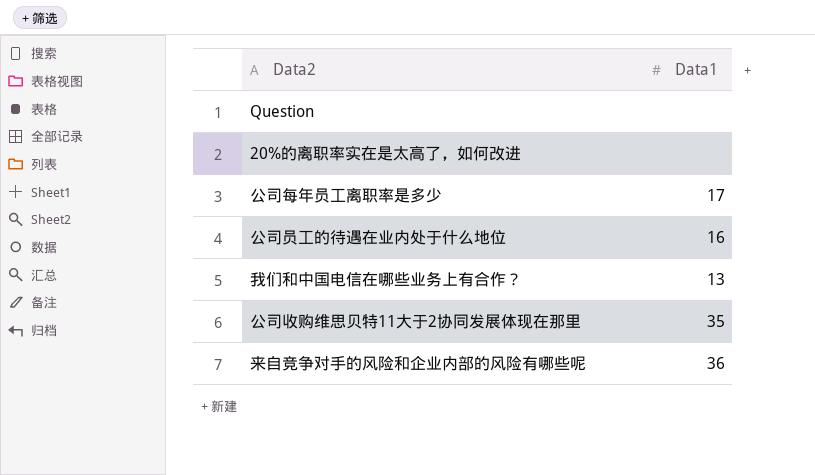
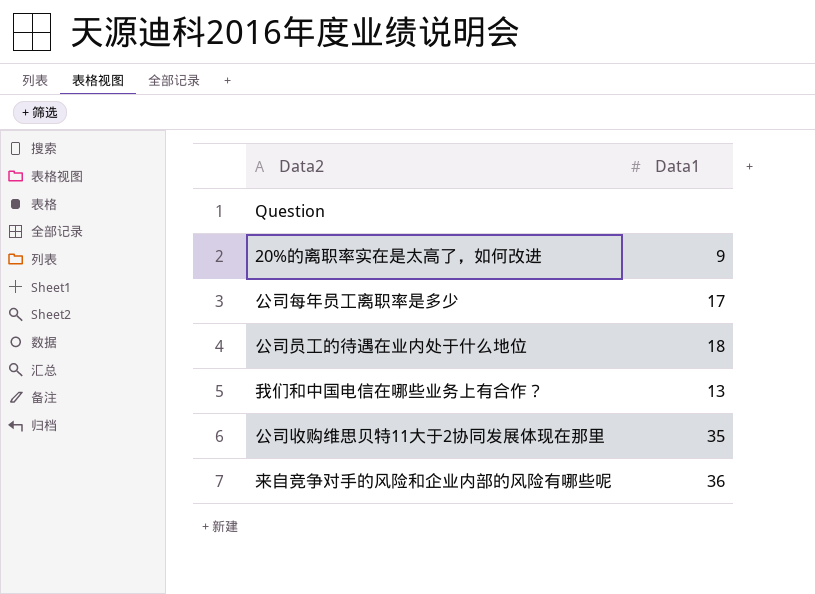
20%的离职率实在是太高了，如何改进 | Data1: none -> 9
公司员工的待遇在业内处于什么地位 | Data1: 16 -> 18

